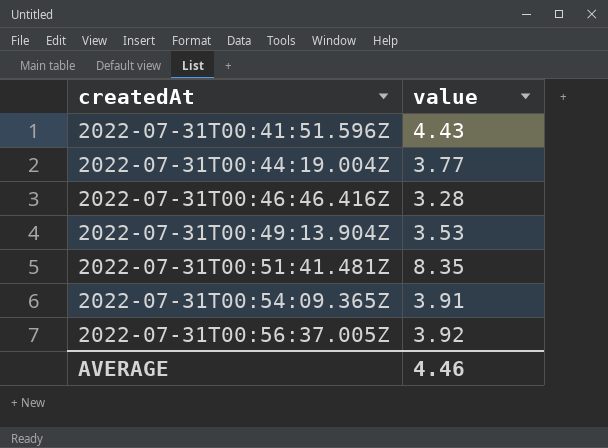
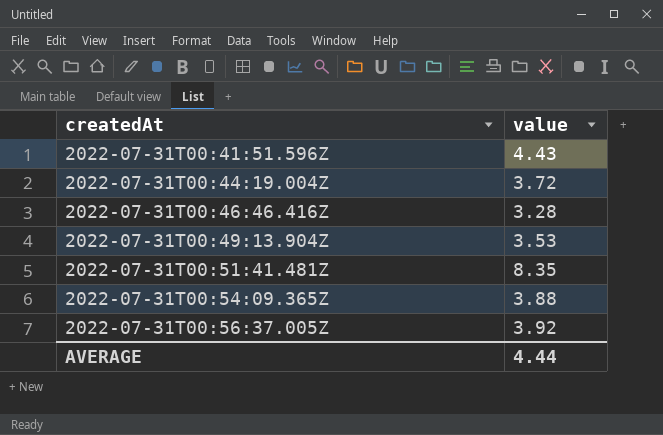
2022-07-31T00:44:19.004Z | value: 3.77 -> 3.72
2022-07-31T00:54:09.365Z | value: 3.91 -> 3.88
AVERAGE | value: 4.46 -> 4.44

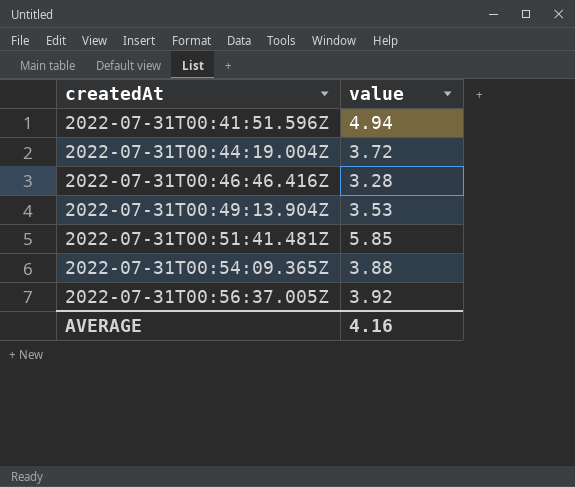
2022-07-31T00:41:51.596Z | value: 4.43 -> 4.94
2022-07-31T00:51:41.481Z | value: 8.35 -> 5.85
AVERAGE | value: 4.44 -> 4.16

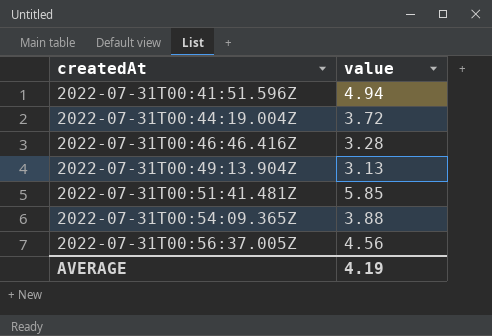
2022-07-31T00:49:13.904Z | value: 3.53 -> 3.13
2022-07-31T00:56:37.005Z | value: 3.92 -> 4.56
AVERAGE | value: 4.16 -> 4.19

